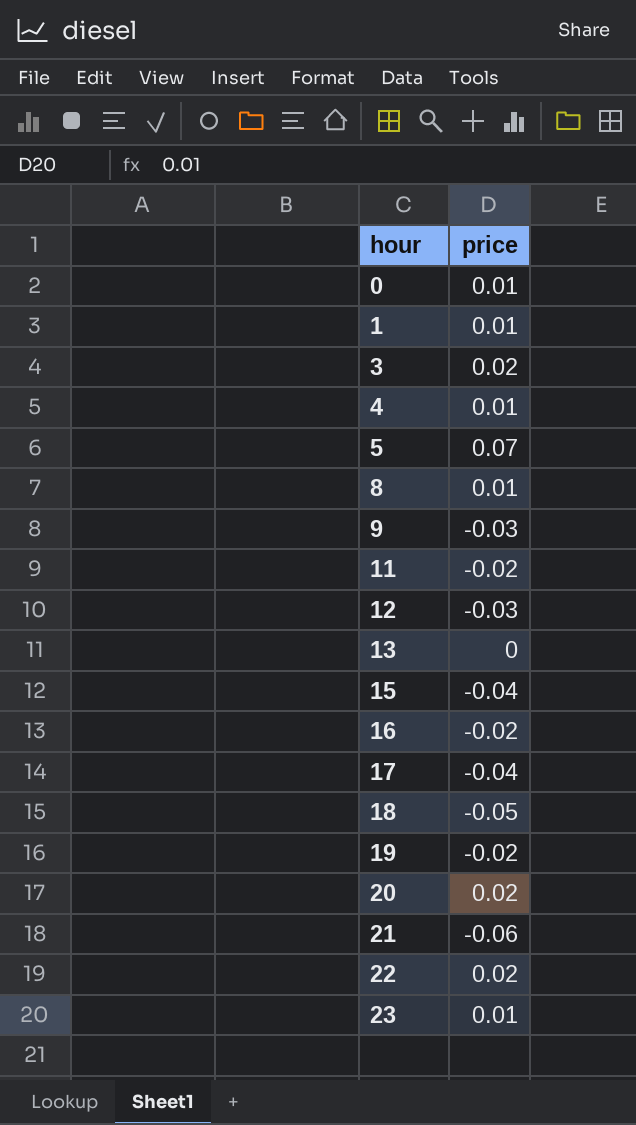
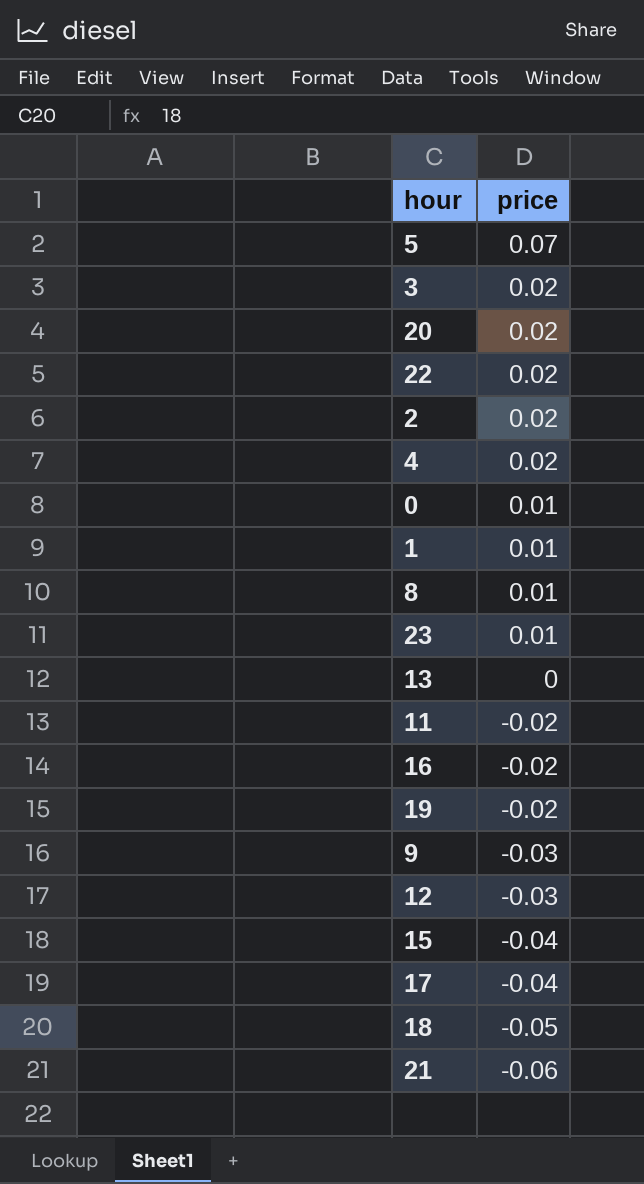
row order: hour ascending -> price descending
row 2: none -> 0.02
4 | price: 0.01 -> 0.02

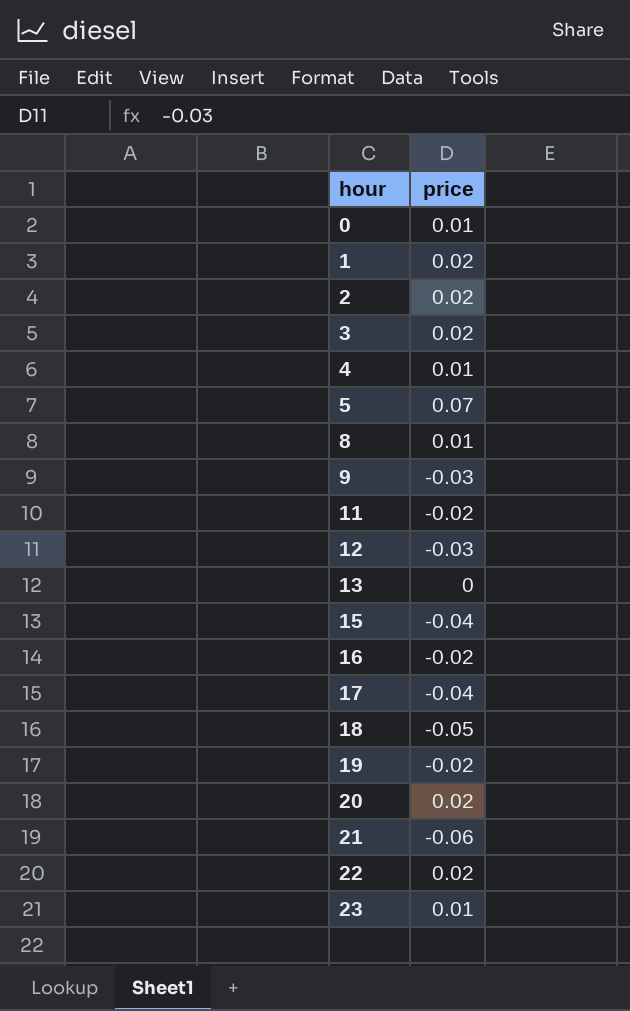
row order: price descending -> hour ascending
1 | price: 0.01 -> 0.02
4 | price: 0.02 -> 0.01

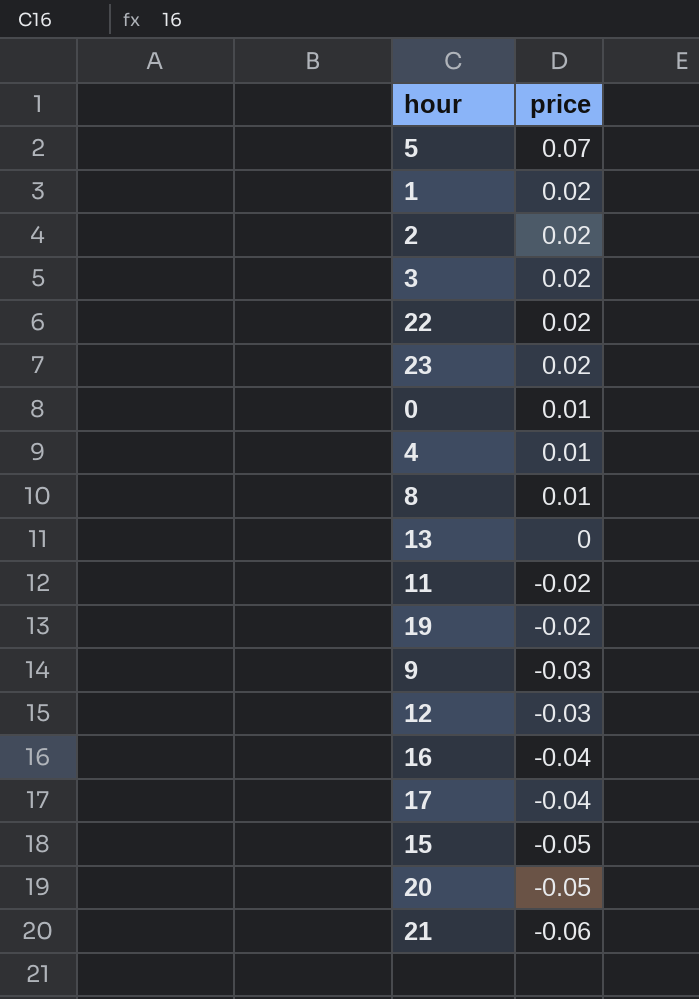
row order: hour ascending -> price descending
row 18: -0.05 -> none
23 | price: 0.01 -> 0.02
16 | price: -0.02 -> -0.04
15 | price: -0.04 -> -0.05
20 | price: 0.02 -> -0.05

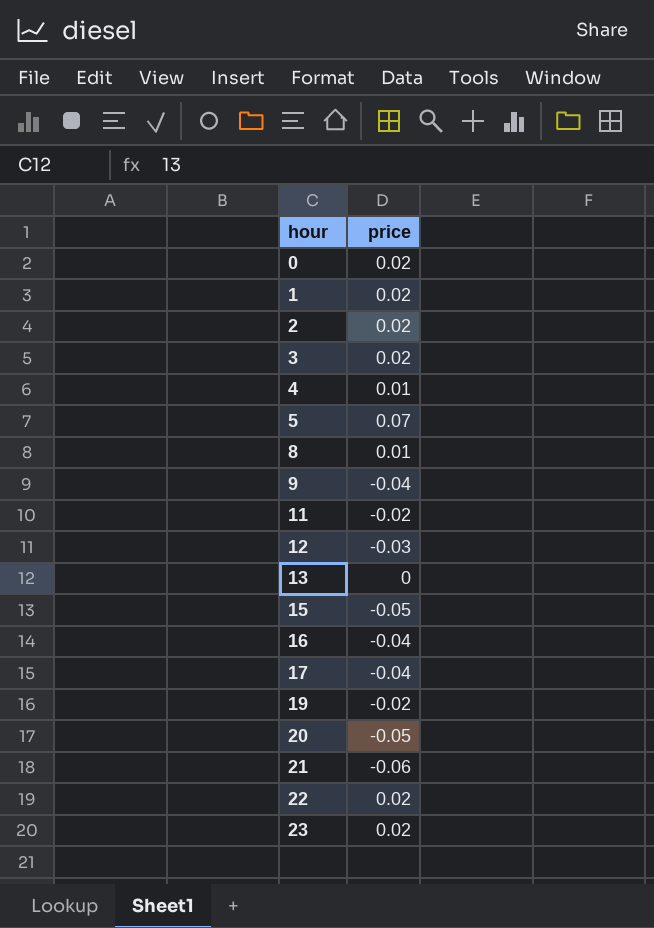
row order: price descending -> hour ascending
0 | price: 0.01 -> 0.02
9 | price: -0.03 -> -0.04

